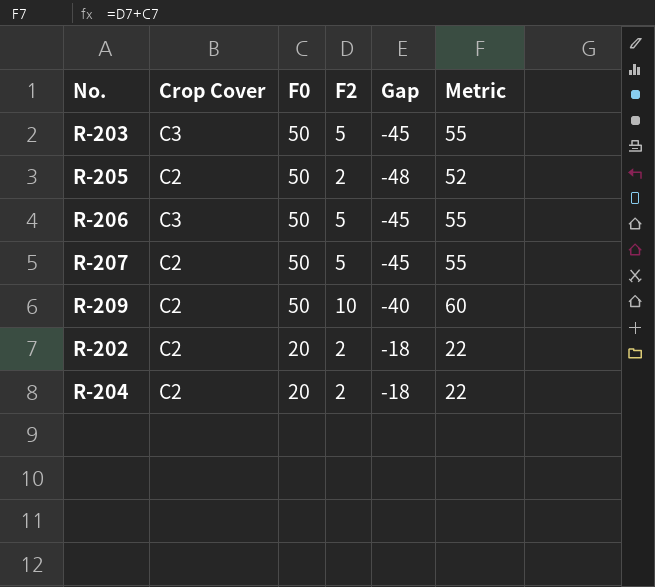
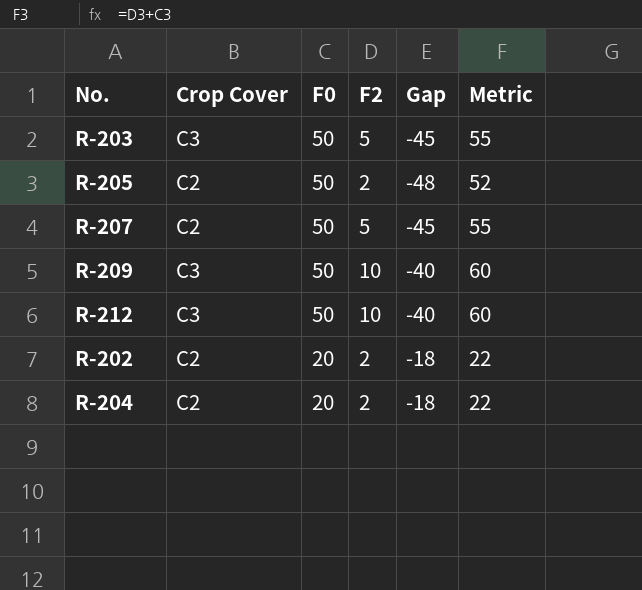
row R-206: C3 | 50 | 5 | -45 | 55 -> none
R-209 | Crop Cover: C2 -> C3
row R-212: none -> C3 | 50 | 10 | -40 | 60

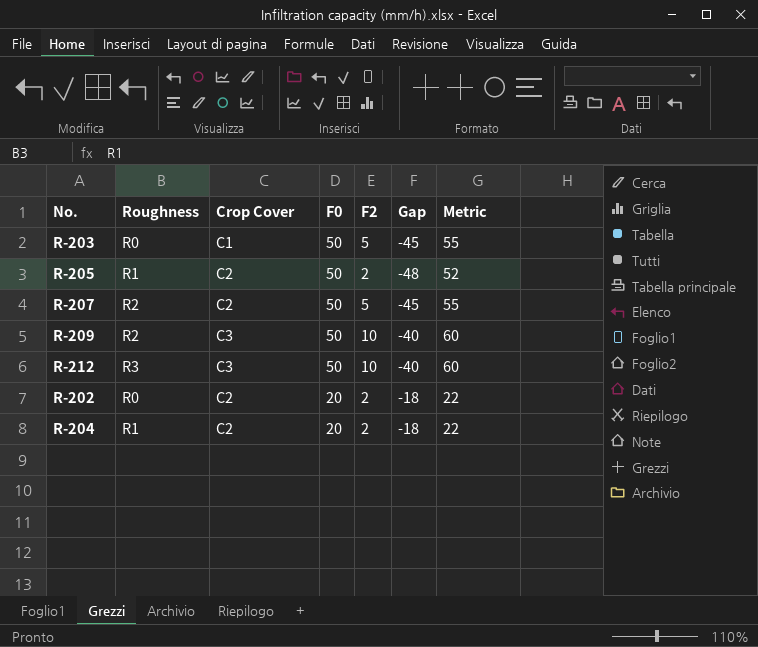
column Roughness | position: none -> 2
R-203 | Crop Cover: C3 -> C1

